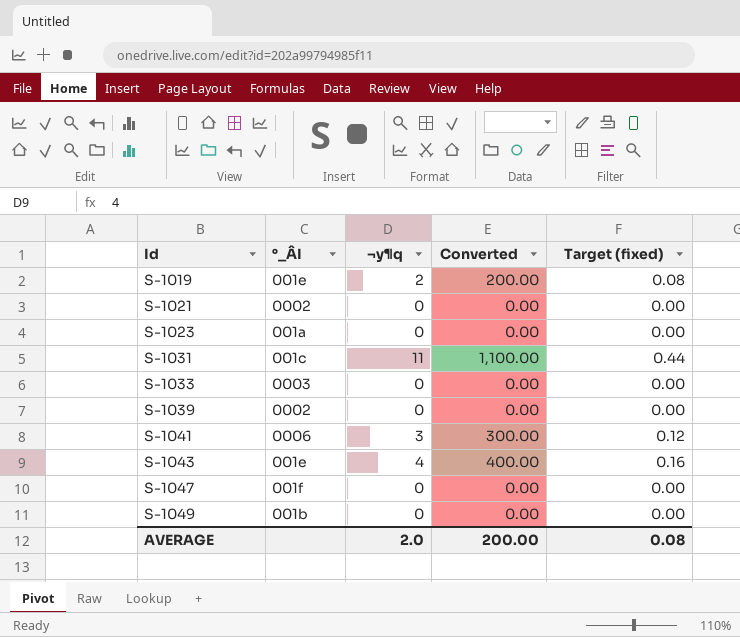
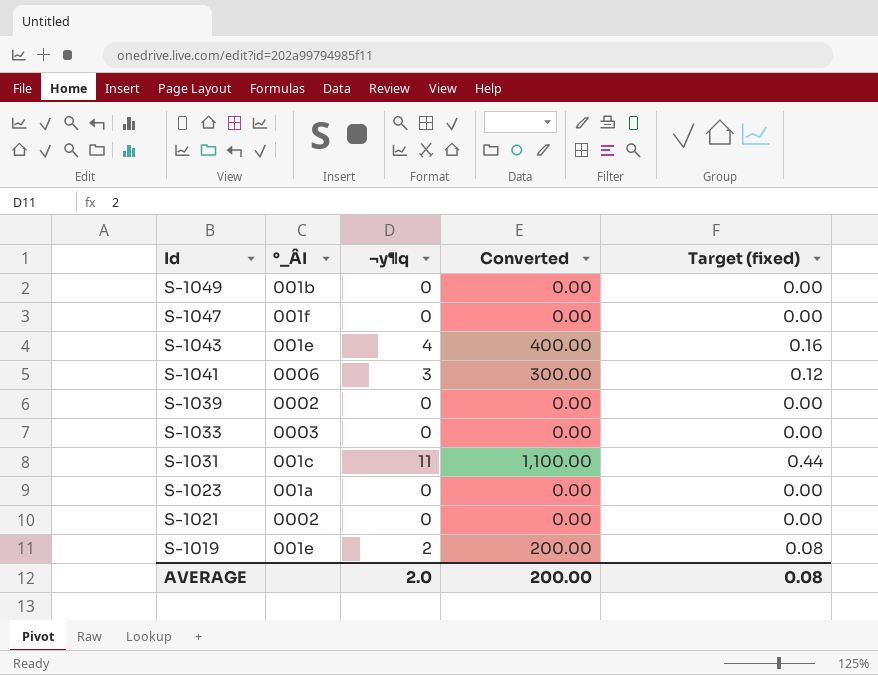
row order: Id ascending -> Id descending

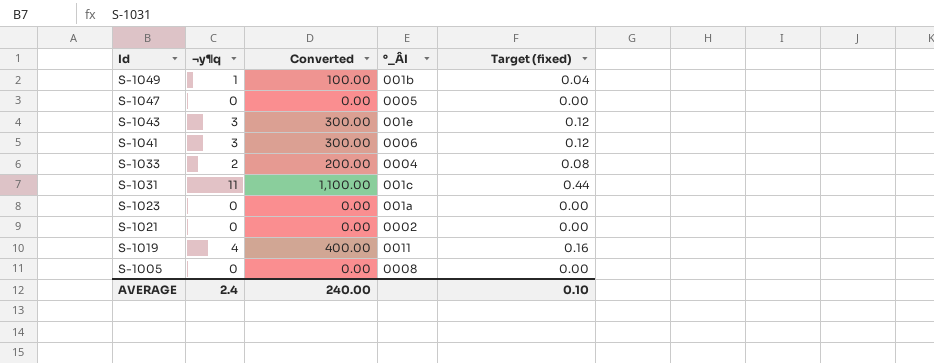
column °_ÂI | position: 2 -> 4
row S-1039: 0002 | 0 | 0.00 | 0.00 -> none
S-1049 | ¬y¶q: 0 -> 1
S-1049 | Converted: 0.00 -> 100.00
S-1049 | Target (fixed): 0.00 -> 0.04
S-1047 | °_ÂI: 001f -> 0005
S-1043 | ¬y¶q: 4 -> 3
S-1043 | Converted: 400.00 -> 300.00
S-1043 | Target (fixed): 0.16 -> 0.12
S-1033 | ¬y¶q: 0 -> 2
S-1033 | Converted: 0.00 -> 200.00
S-1033 | °_ÂI: 0003 -> 0004
S-1033 | Target (fixed): 0.00 -> 0.08
S-1019 | ¬y¶q: 2 -> 4
S-1019 | Converted: 200.00 -> 400.00
S-1019 | °_ÂI: 001e -> 0011
S-1019 | Target (fixed): 0.08 -> 0.16
row S-1005: none -> 0 | 0.00 | 0008 | 0.00
AVERAGE | ¬y¶q: 2.0 -> 2.4
AVERAGE | Converted: 200.00 -> 240.00
AVERAGE | Target (fixed): 0.08 -> 0.10

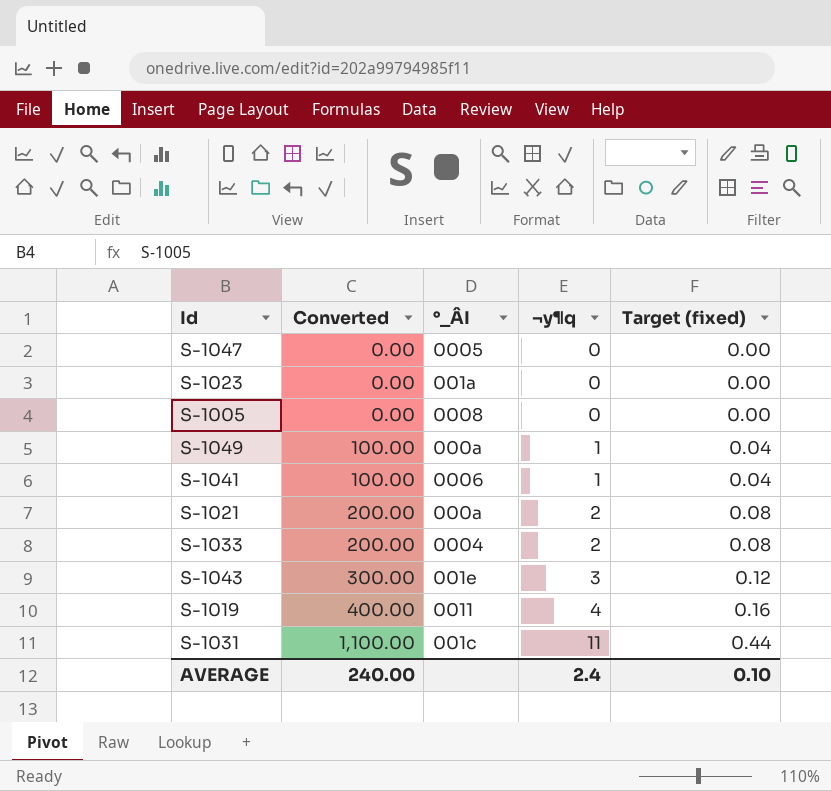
row order: Id descending -> Converted ascending
column ¬y¶q | position: 2 -> 4
S-1049 | °_ÂI: 001b -> 000a
S-1041 | Converted: 300.00 -> 100.00
S-1041 | ¬y¶q: 3 -> 1
S-1041 | Target (fixed): 0.12 -> 0.04
S-1021 | Converted: 0.00 -> 200.00
S-1021 | °_ÂI: 0002 -> 000a
S-1021 | ¬y¶q: 0 -> 2
S-1021 | Target (fixed): 0.00 -> 0.08

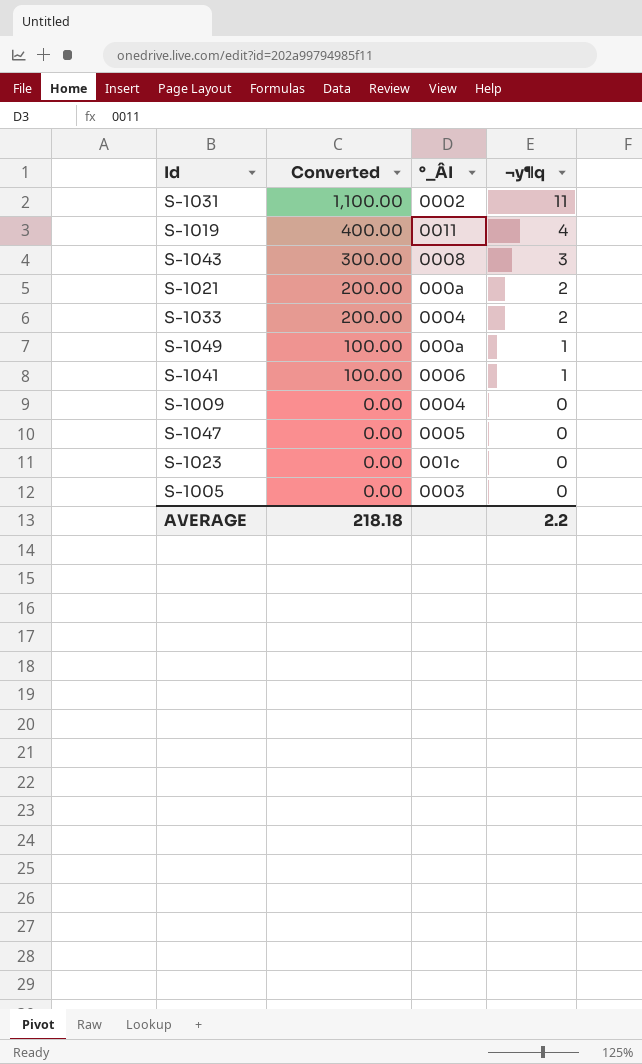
row order: Converted ascending -> Converted descending
column Target (fixed) | formula: [¬y¶q] * 0.04 -> none
S-1031 | °_ÂI: 001c -> 0002
S-1043 | °_ÂI: 001e -> 0008
row S-1009: none -> 0.00 | 0004 | 0
S-1023 | °_ÂI: 001a -> 001c
S-1005 | °_ÂI: 0008 -> 0003
AVERAGE | Converted: 240.00 -> 218.18
AVERAGE | ¬y¶q: 2.4 -> 2.2

